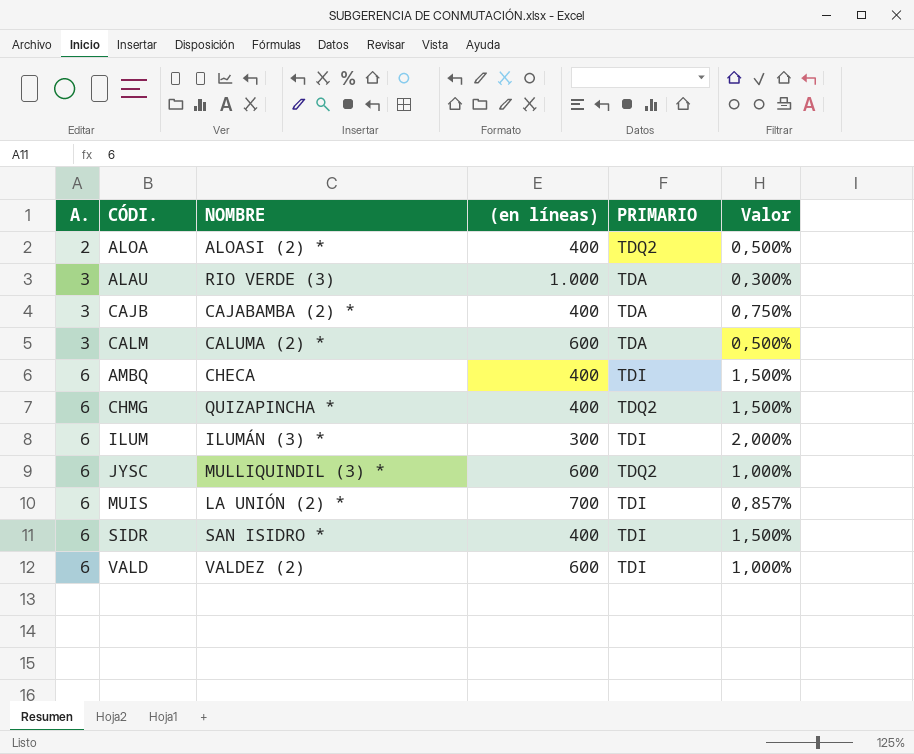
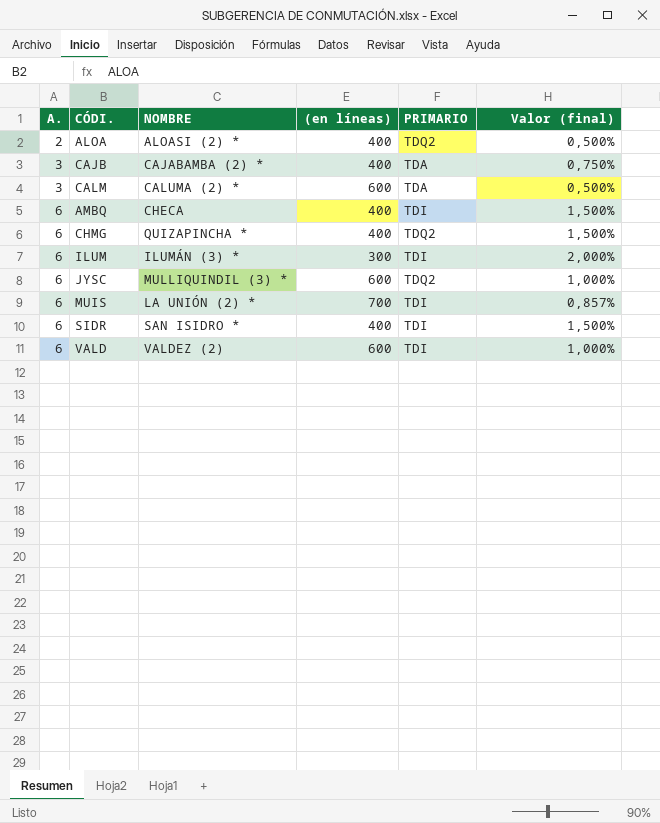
column name: Valor -> Valor (final)
row ALAU: 3 | RIO VERDE (3) | 1.000 | TDA | 0,300% -> none

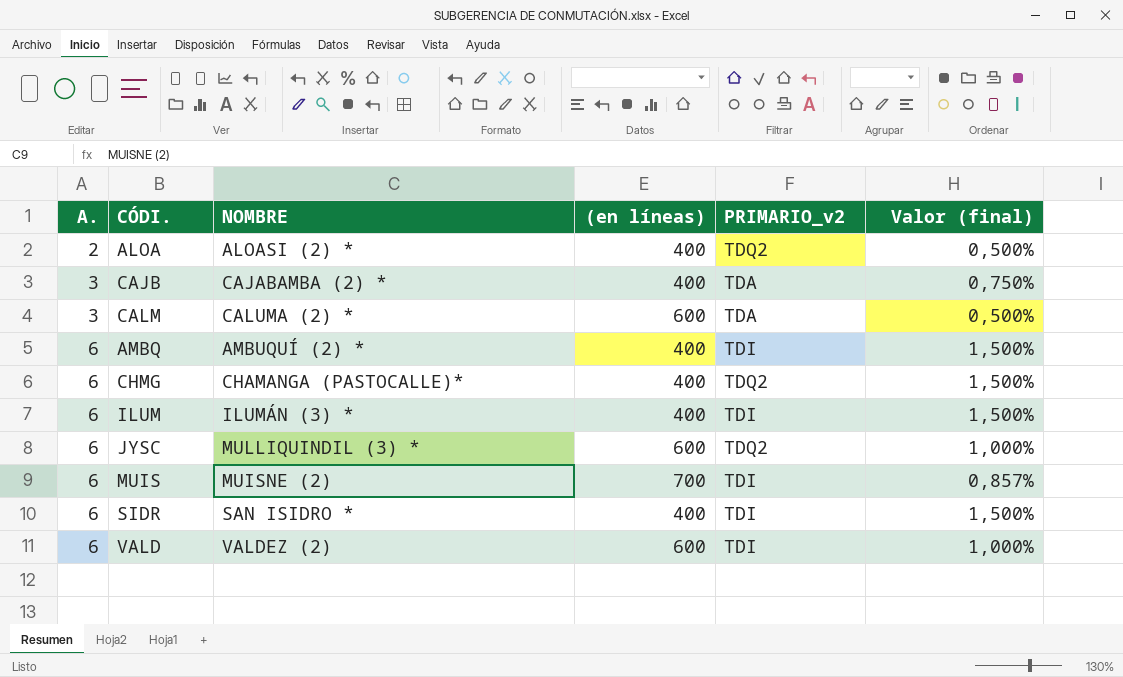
column name: PRIMARIO -> PRIMARIO_v2
AMBQ | NOMBRE: CHECA -> AMBUQUÍ (2) *
CHMG | NOMBRE: QUIZAPINCHA * -> CHAMANGA (PASTOCALLE)*
ILUM | (en líneas): 300 -> 400
ILUM | Valor (final): 2,000% -> 1,500%
MUIS | NOMBRE: LA UNIÓN (2) * -> MUISNE (2)

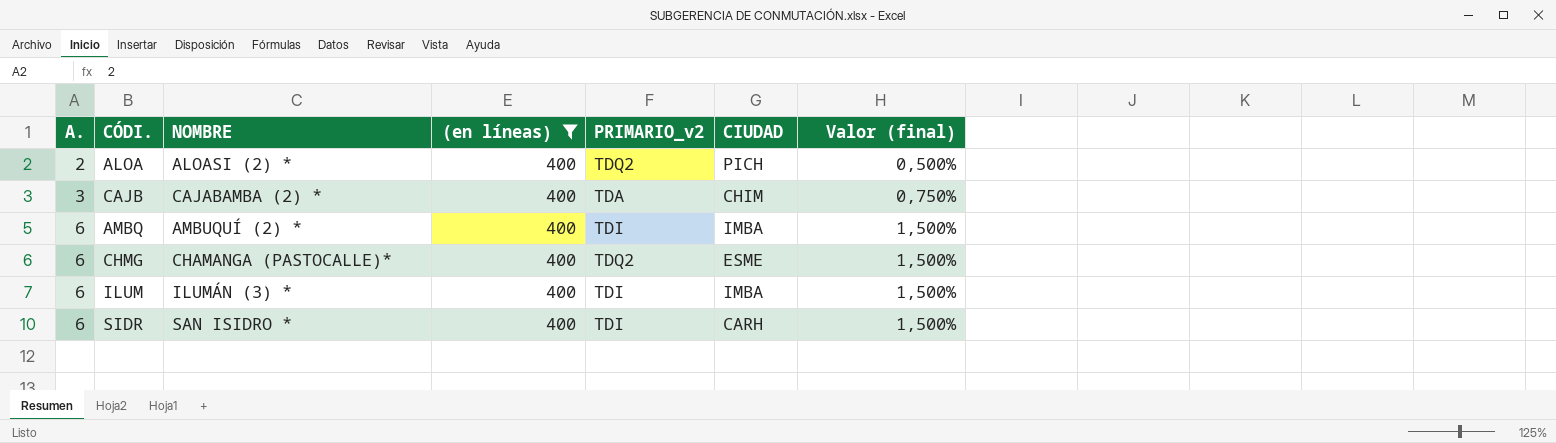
filter: none -> (en líneas) = 400
column CIUDAD | position: none -> 6

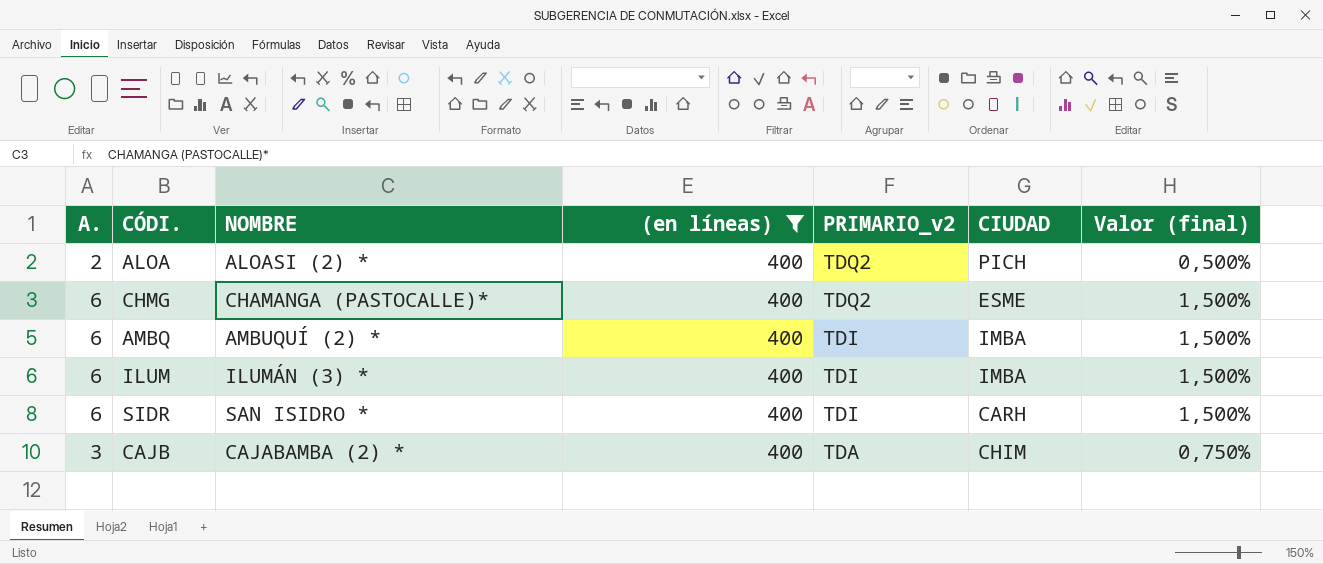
row order: A. ascending -> PRIMARIO_v2 descending

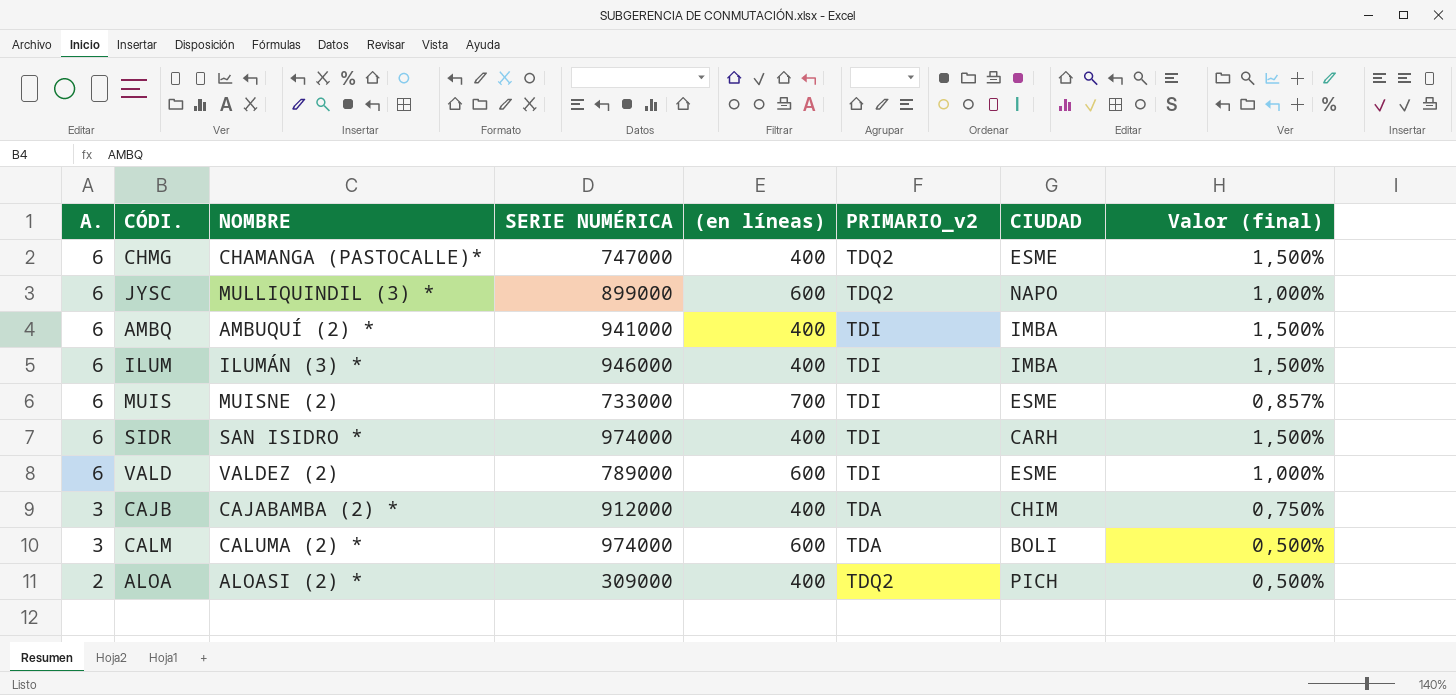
filter: (en líneas) = 400 -> none
row order: PRIMARIO_v2 descending -> A. descending
column SERIE NUMÉRICA | position: none -> 4

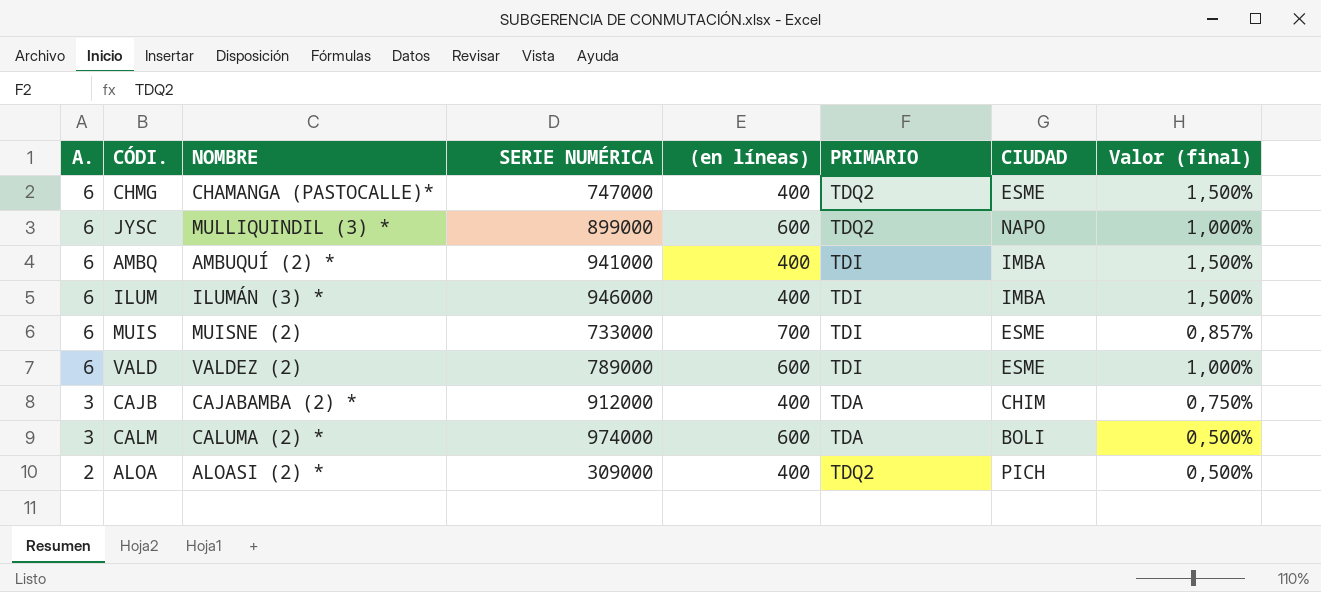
column name: PRIMARIO_v2 -> PRIMARIO
row SIDR: 6 | SAN ISIDRO * | 974000 | 400 | TDI | CARH | 1,500% -> none

